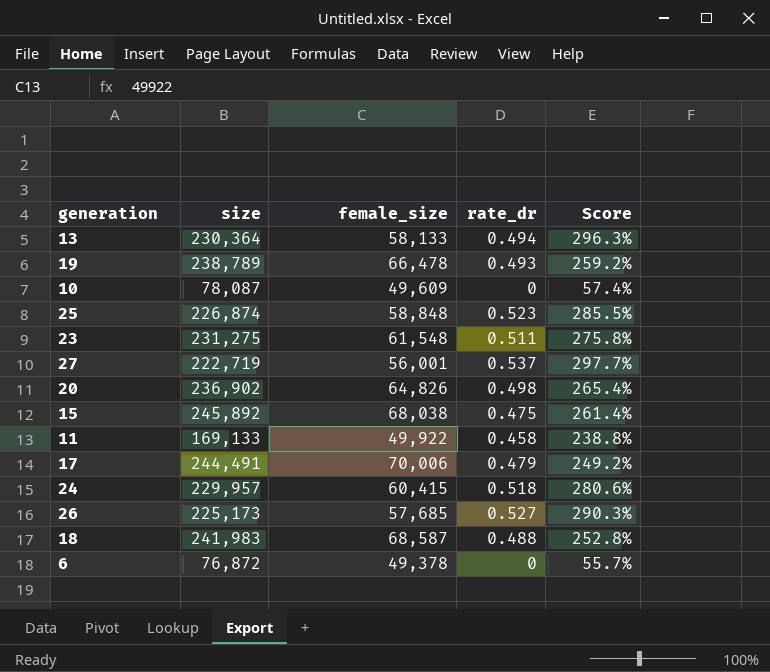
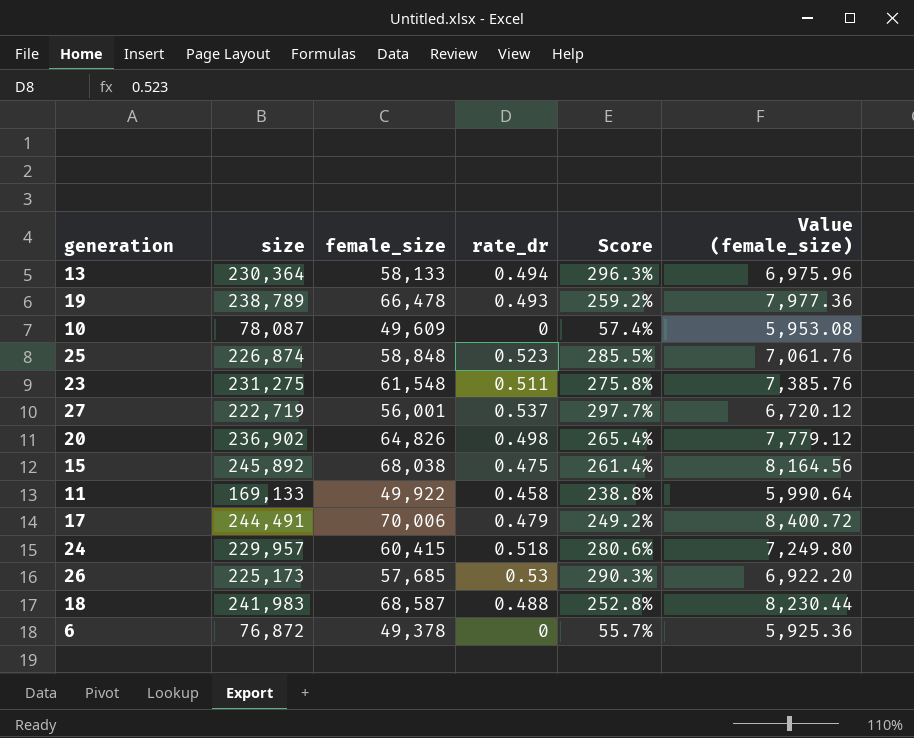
column Value (female_size) | formula: none -> [female_size] * 0.12
26 | rate_dr: 0.527 -> 0.53

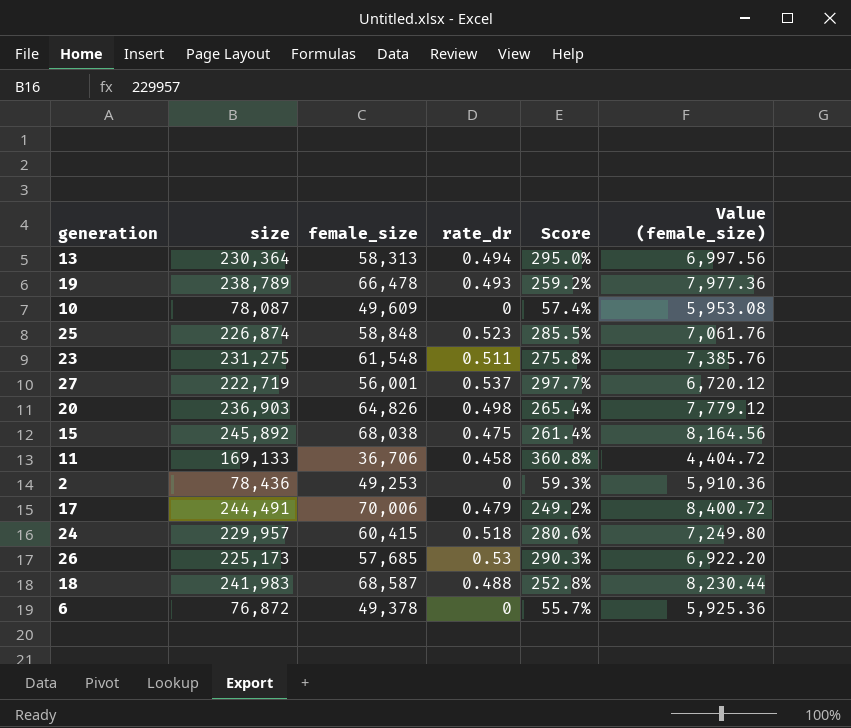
13 | female_size: 58,133 -> 58,313
13 | Score: 296.3% -> 295.0%
13 | Value (female_size): 6,975.96 -> 6,997.56
20 | size: 236,902 -> 236,903
11 | female_size: 49,922 -> 36,706
11 | Score: 238.8% -> 360.8%
11 | Value (female_size): 5,990.64 -> 4,404.72
row 2: none -> 78,436 | 49,253 | 0 | 59.3% | 5,910.36

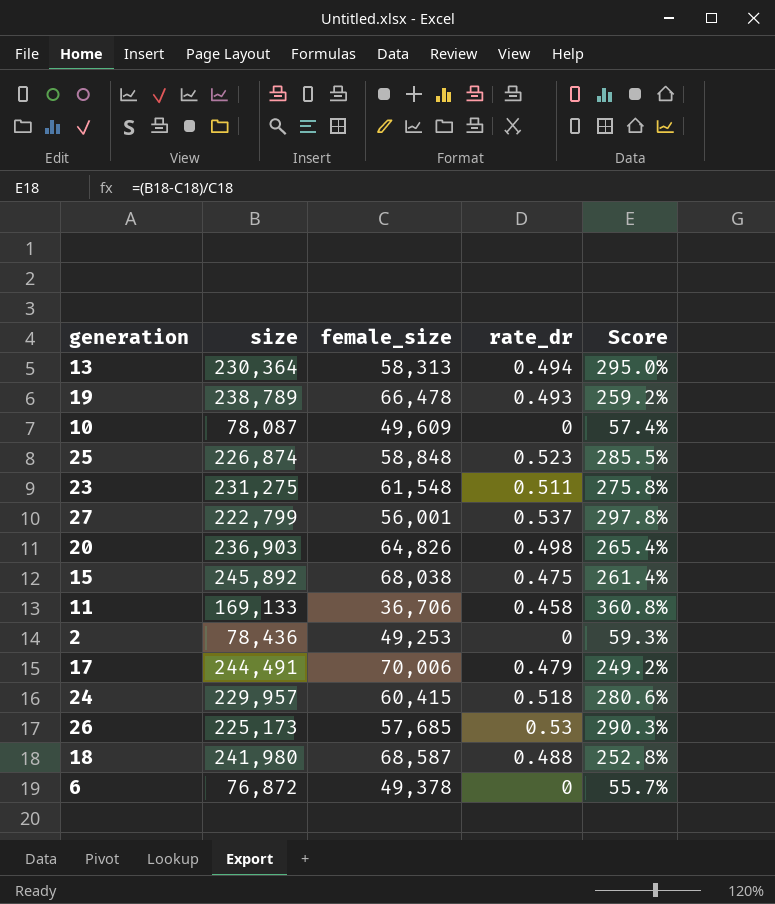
column Value (female_size) | formula: [female_size] * 0.12 -> none
27 | size: 222,719 -> 222,799
27 | Score: 297.7% -> 297.8%
18 | size: 241,983 -> 241,980

